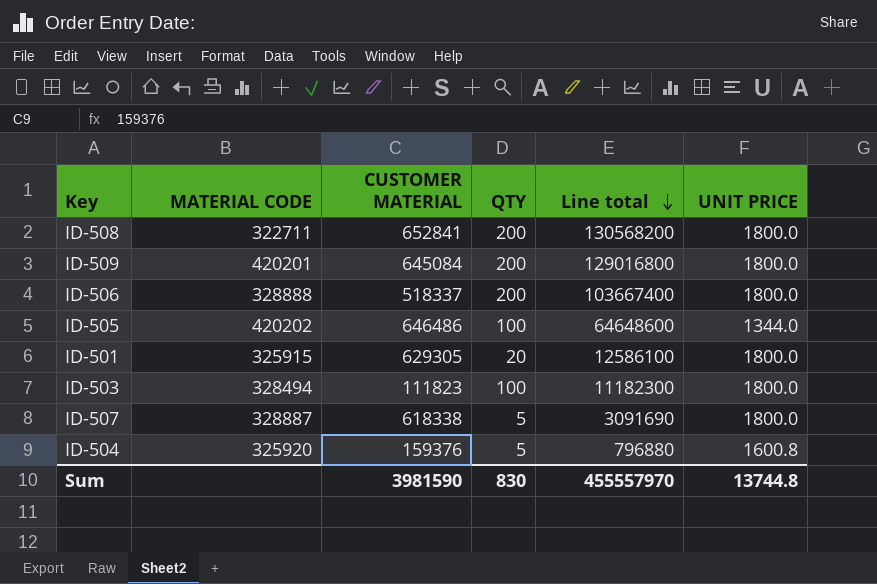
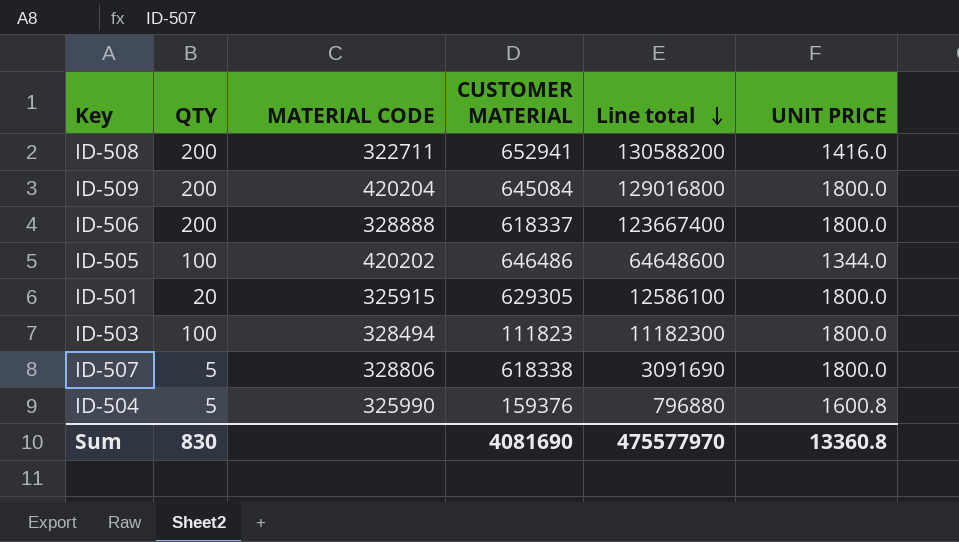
column QTY | position: 4 -> 2
ID-508 | CUSTOMER MATERIAL: 652841 -> 652941
ID-508 | Line total: 130568200 -> 130588200
ID-508 | UNIT PRICE: 1800.0 -> 1416.0
ID-509 | MATERIAL CODE: 420201 -> 420204
ID-506 | CUSTOMER MATERIAL: 518337 -> 618337
ID-506 | Line total: 103667400 -> 123667400
ID-507 | MATERIAL CODE: 328887 -> 328806
ID-504 | MATERIAL CODE: 325920 -> 325990
Sum | CUSTOMER MATERIAL: 3981590 -> 4081690
Sum | Line total: 455557970 -> 475577970
Sum | UNIT PRICE: 13744.8 -> 13360.8

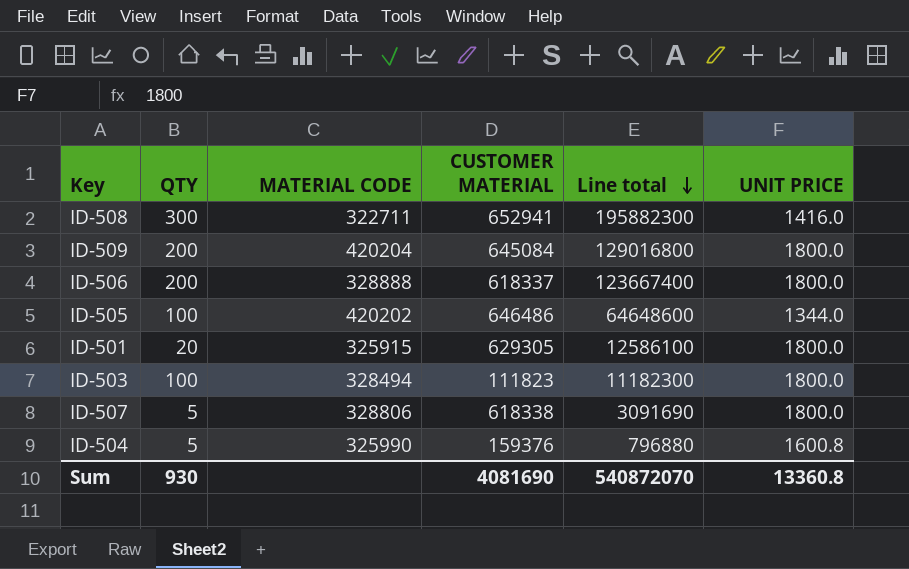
ID-508 | QTY: 200 -> 300
ID-508 | Line total: 130588200 -> 195882300
Sum | QTY: 830 -> 930
Sum | Line total: 475577970 -> 540872070

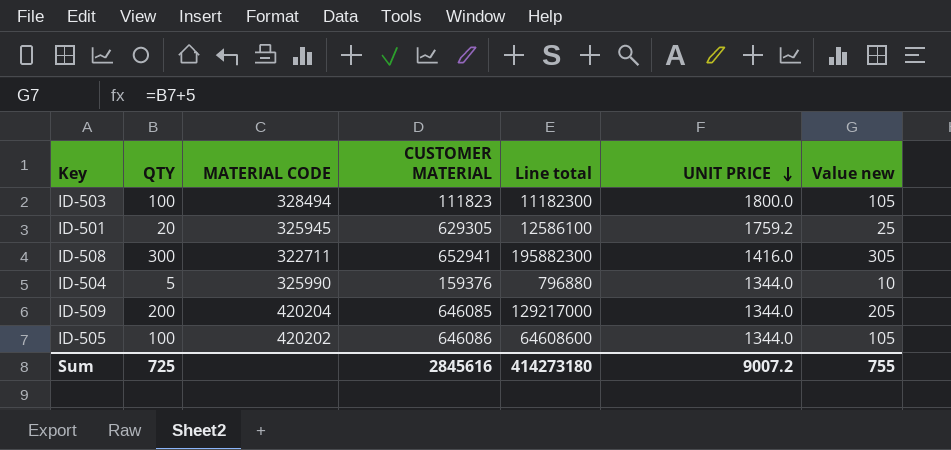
row order: Line total descending -> UNIT PRICE descending
column Value new | formula: none -> [QTY] + 5
row ID-506: 200 | 328888 | 618337 | 123667400 | 1800.0 -> none
row ID-507: 5 | 328806 | 618338 | 3091690 | 1800.0 -> none
ID-501 | MATERIAL CODE: 325915 -> 325945
ID-501 | UNIT PRICE: 1800.0 -> 1759.2
ID-504 | UNIT PRICE: 1600.8 -> 1344.0
ID-509 | CUSTOMER MATERIAL: 645084 -> 646085
ID-509 | Line total: 129016800 -> 129217000
ID-509 | UNIT PRICE: 1800.0 -> 1344.0
ID-505 | CUSTOMER MATERIAL: 646486 -> 646086
ID-505 | Line total: 64648600 -> 64608600
Sum | QTY: 930 -> 725
Sum | CUSTOMER MATERIAL: 4081690 -> 2845616
Sum | Line total: 540872070 -> 414273180
Sum | UNIT PRICE: 13360.8 -> 9007.2

